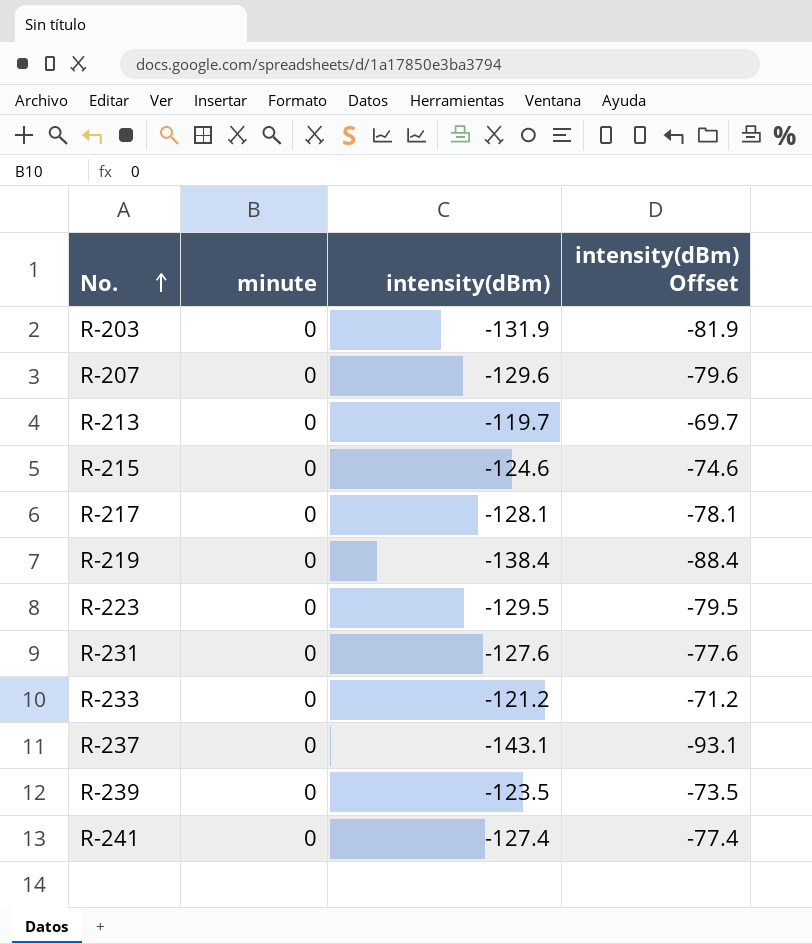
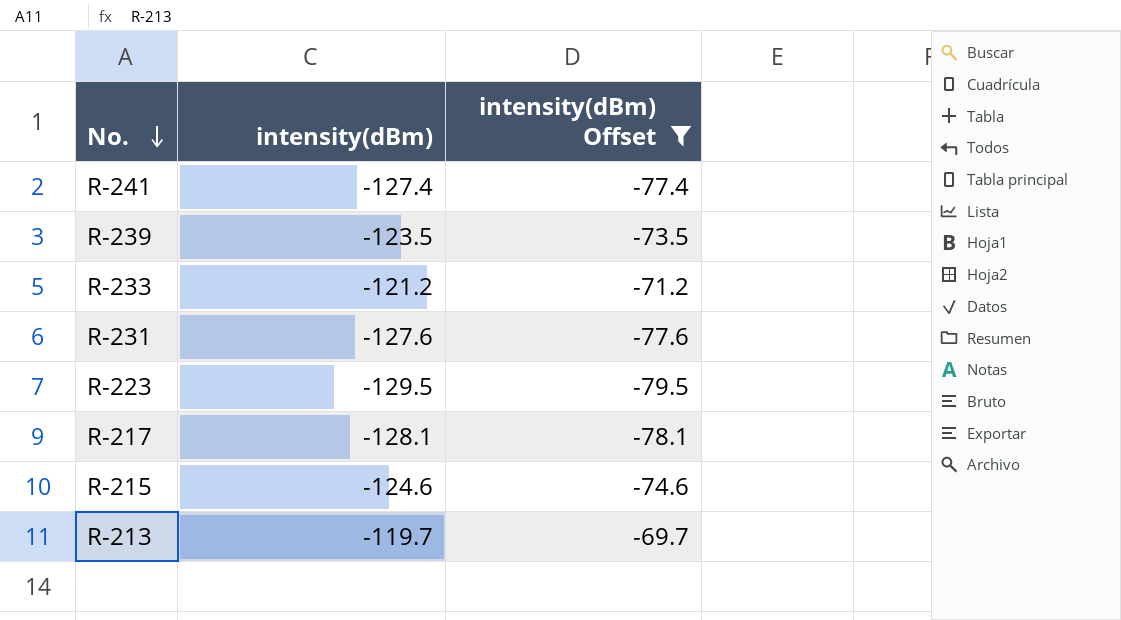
filter: none -> intensity(dBm) Offset >= -79.5
row order: No. ascending -> No. descending
column minute | position: 2 -> none

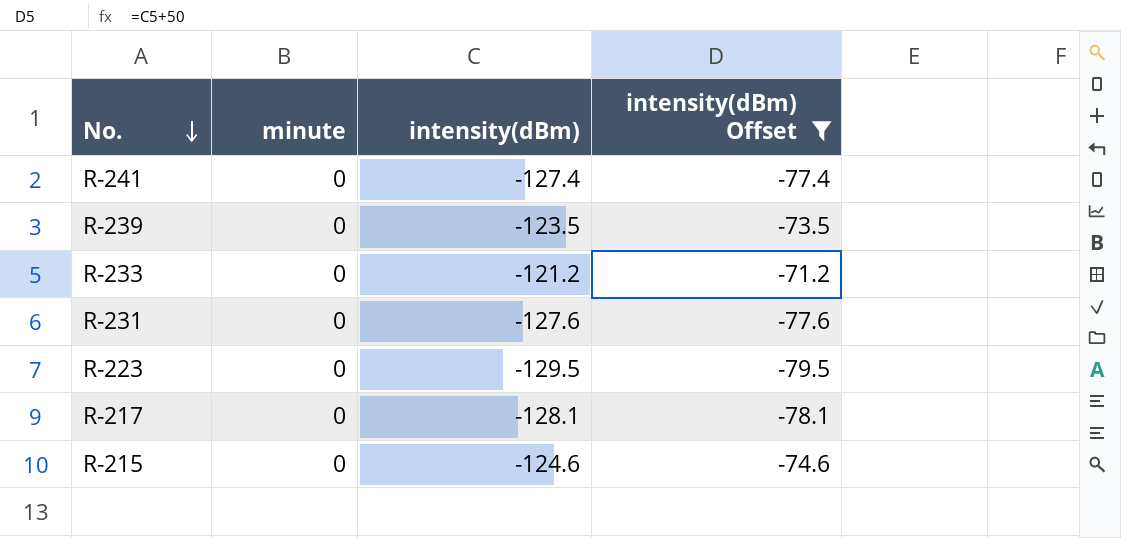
column minute | position: none -> 2
row R-213: -119.7 | -69.7 -> none

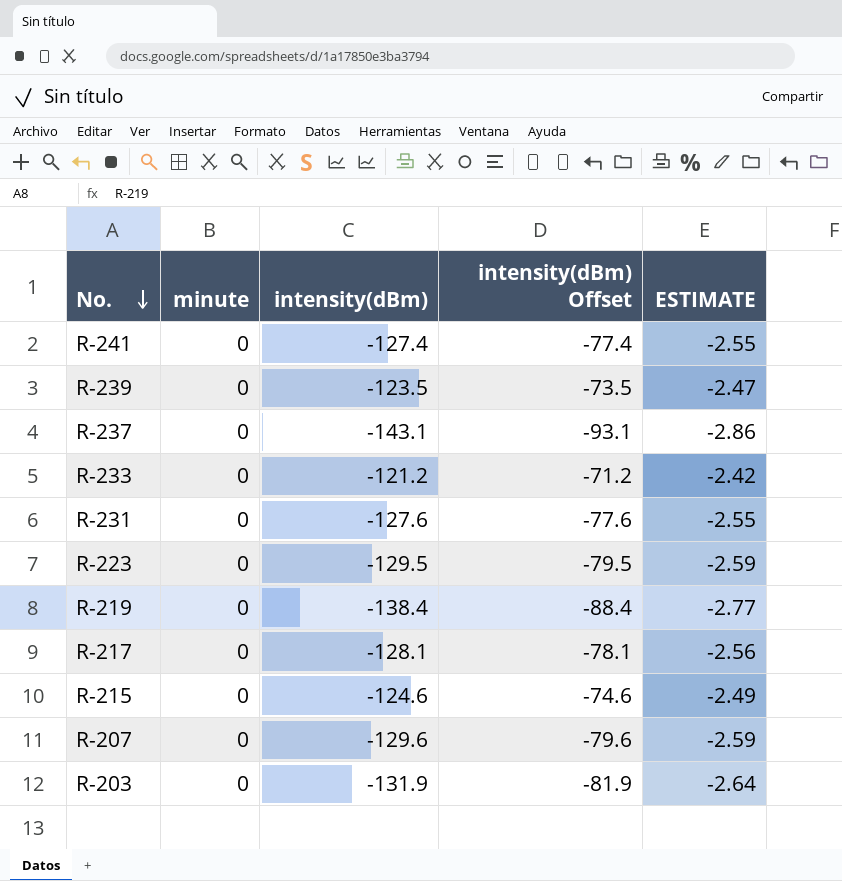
filter: intensity(dBm) Offset >= -79.5 -> none
column ESTIMATE | formula: none -> [intensity(dBm)] * 0.02

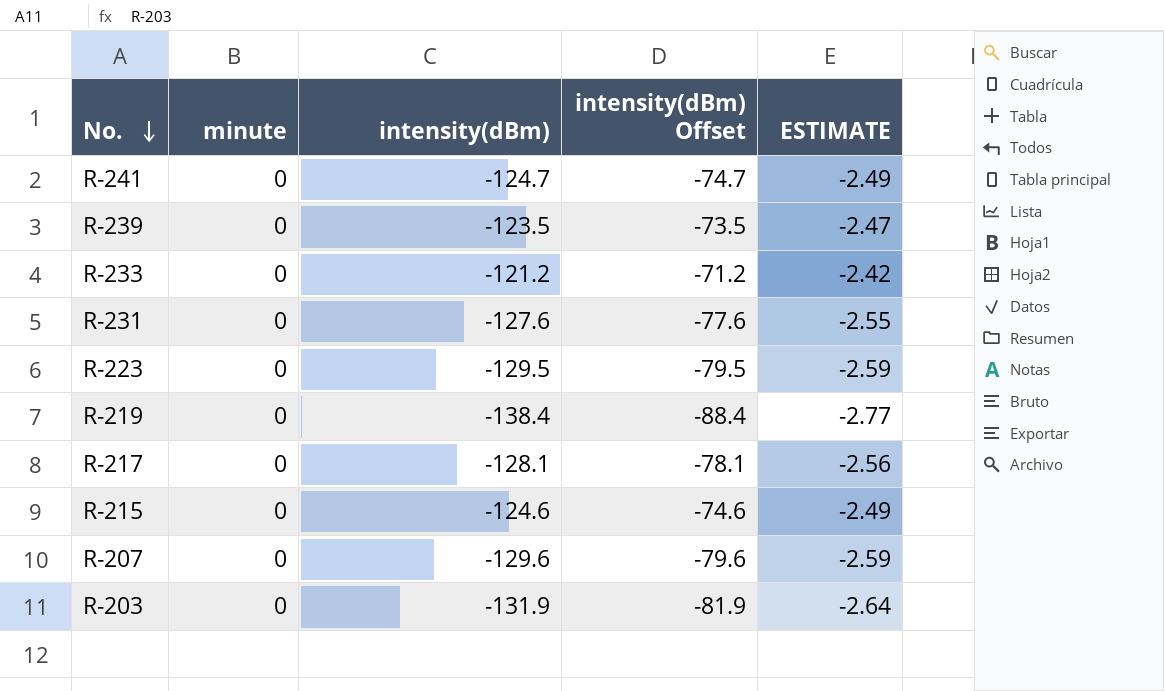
row R-237: 0 | -143.1 | -93.1 | -2.86 -> none
R-241 | intensity(dBm): -127.4 -> -124.7
R-241 | intensity(dBm) Offset: -77.4 -> -74.7
R-241 | ESTIMATE: -2.55 -> -2.49

